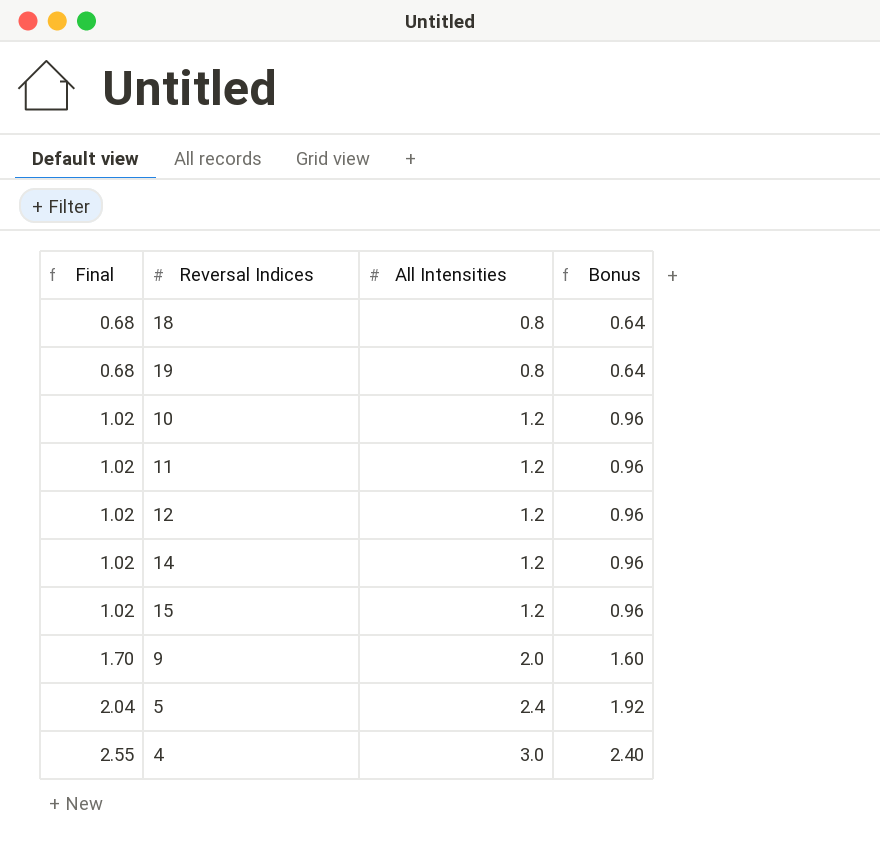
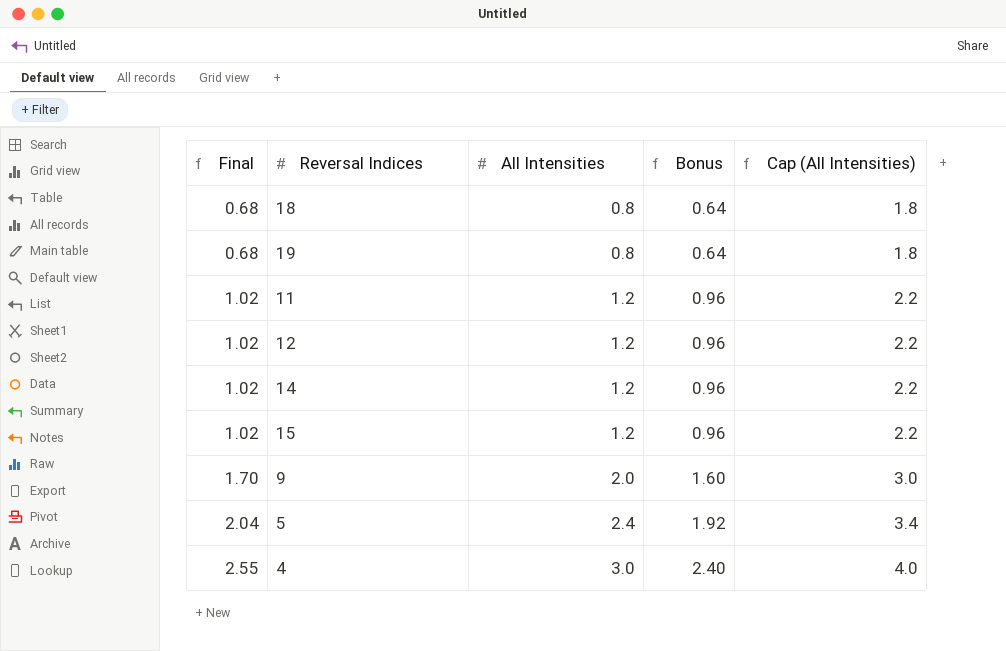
column Cap (All Intensities) | formula: none -> [All Intensities] + 1
row 10: 1.02 | 1.2 | 0.96 -> none

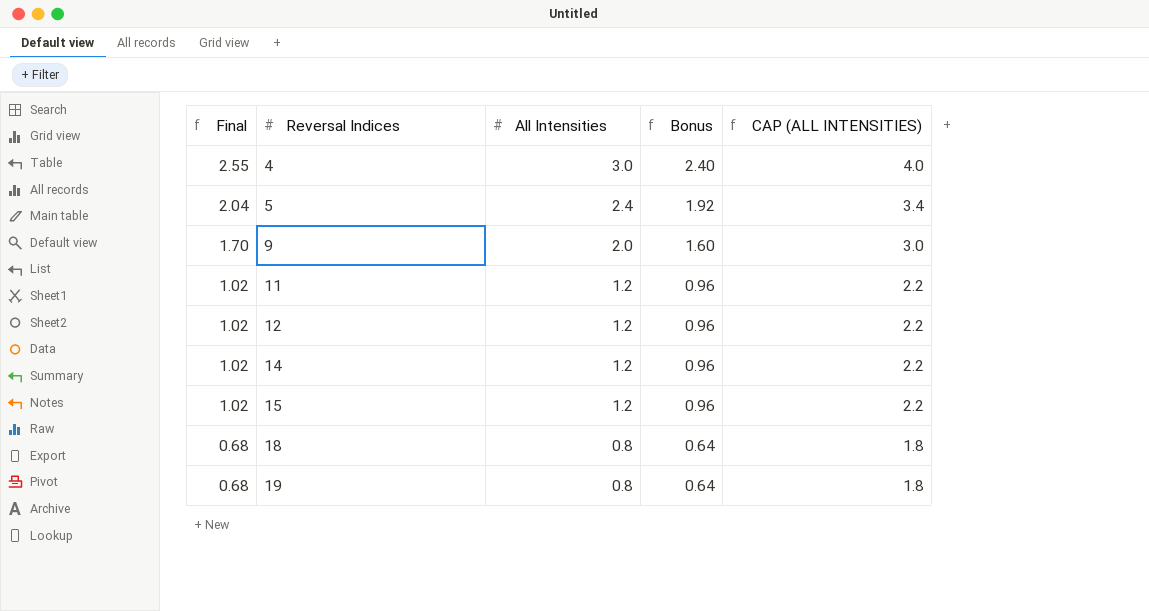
row order: Final ascending -> Final descending
column name: Cap (All Intensities) -> CAP (ALL INTENSITIES)

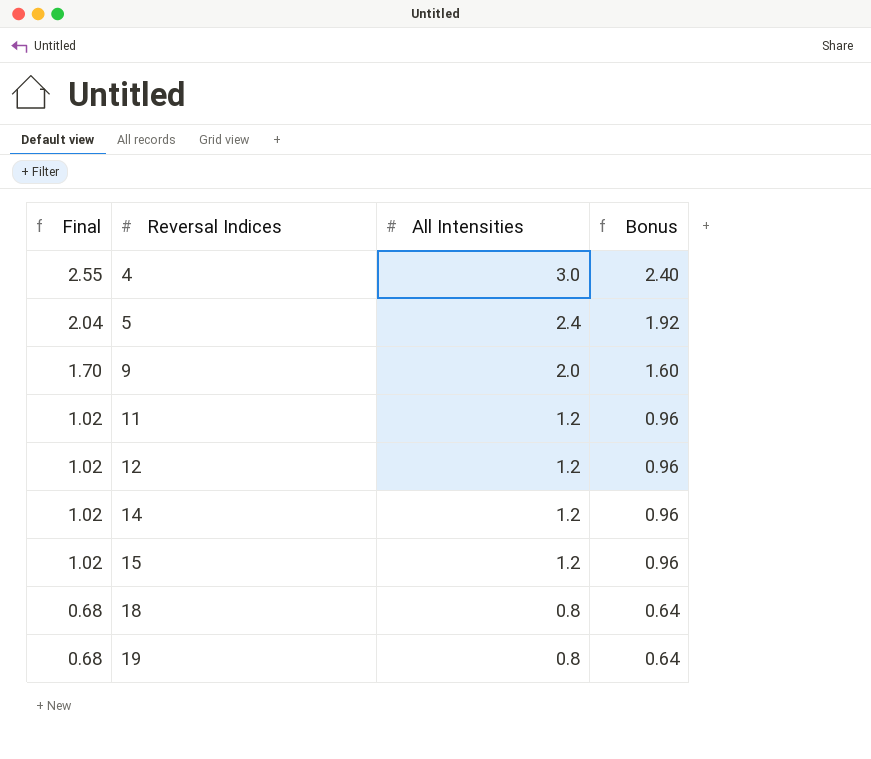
column CAP (ALL INTENSITIES) | formula: [All Intensities] + 1 -> none

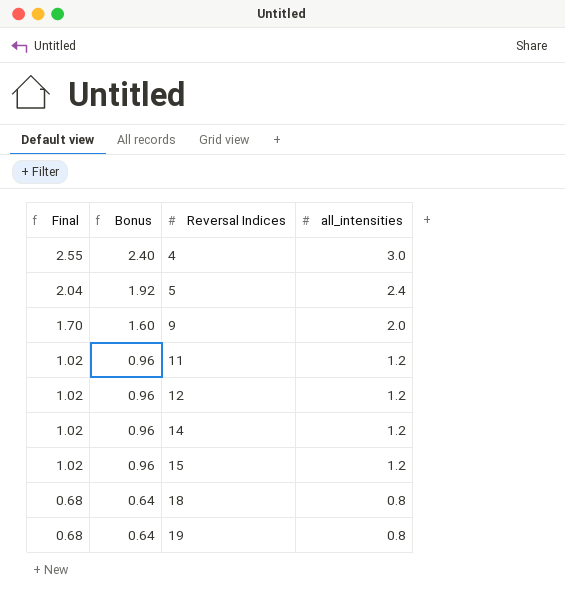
column Bonus | position: 4 -> 2
column name: All Intensities -> all_intensities

